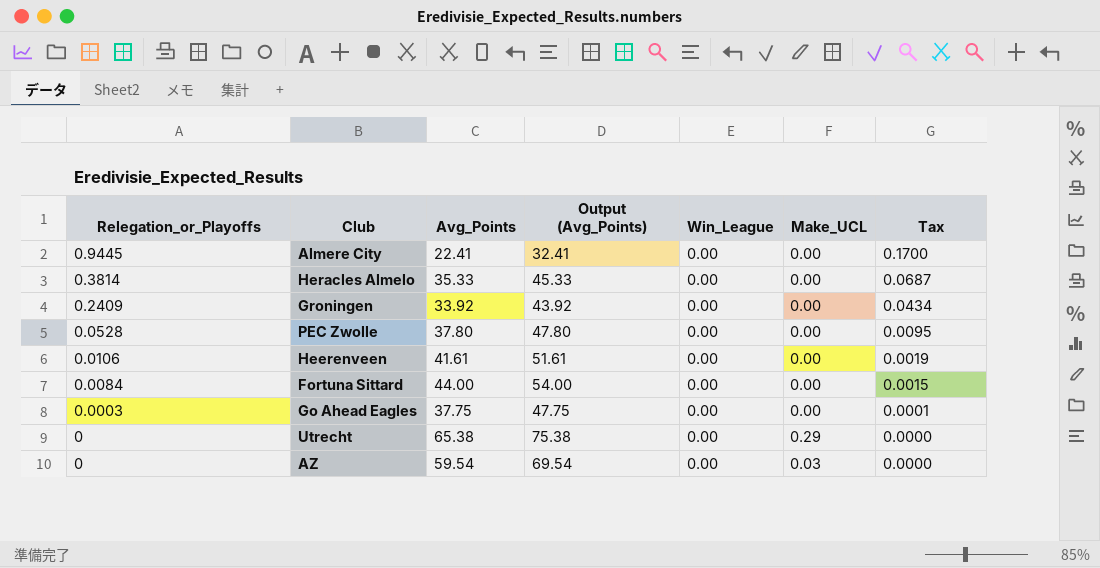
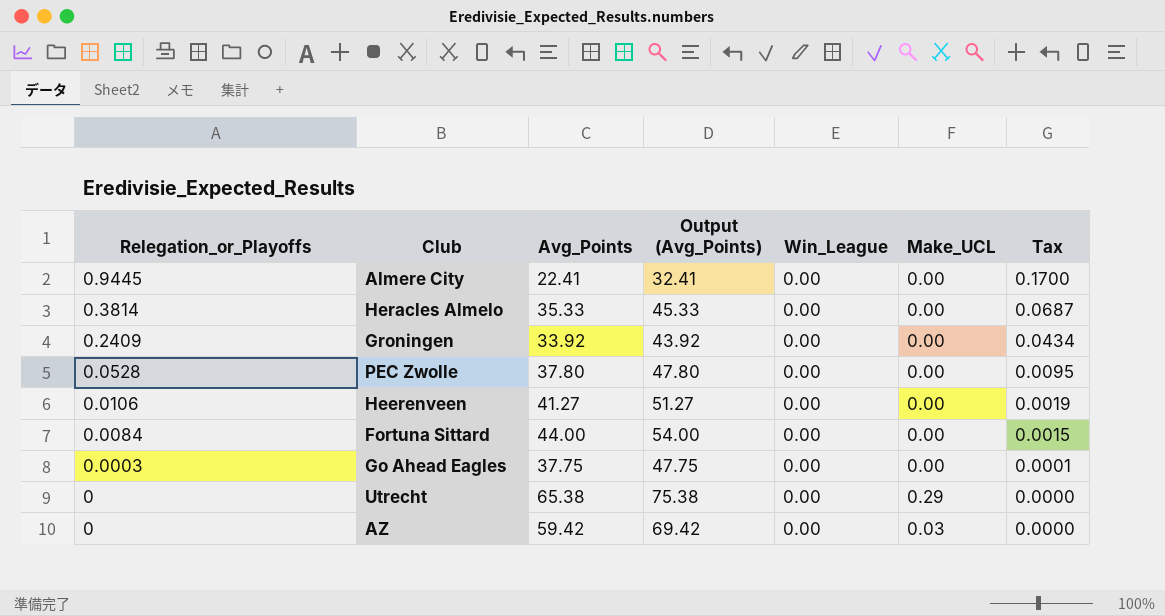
Heerenveen | Avg_Points: 41.61 -> 41.27
Heerenveen | Output (Avg_Points): 51.61 -> 51.27
AZ | Avg_Points: 59.54 -> 59.42
AZ | Output (Avg_Points): 69.54 -> 69.42

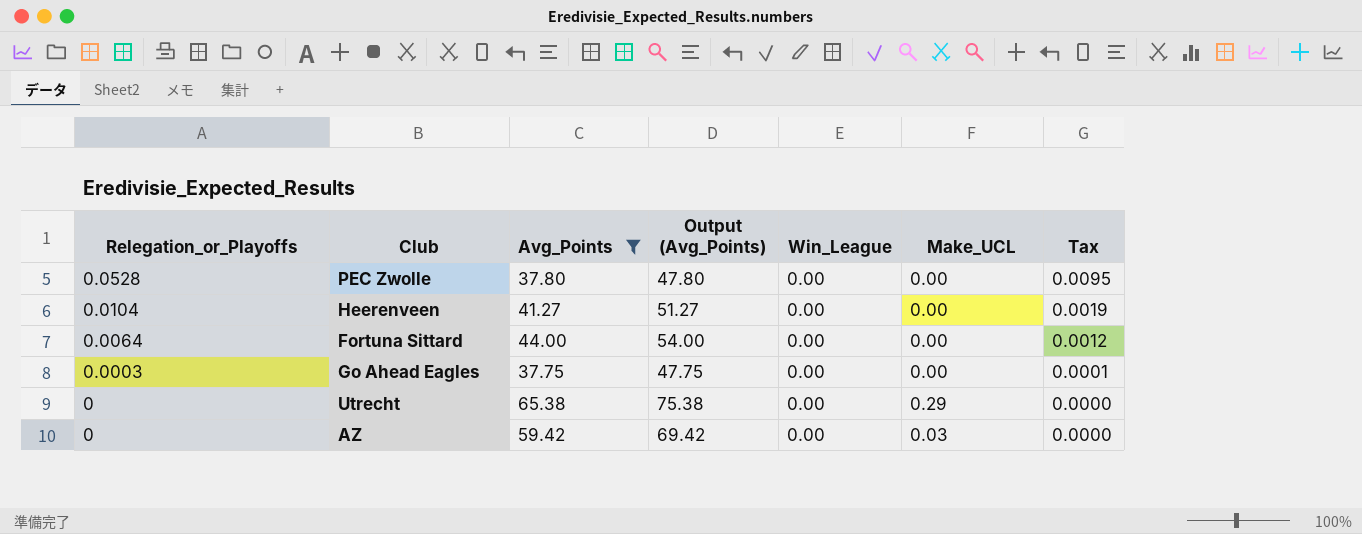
filter: none -> Avg_Points >= 37.75
Heerenveen | Relegation_or_Playoffs: 0.0106 -> 0.0104
Fortuna Sittard | Relegation_or_Playoffs: 0.0084 -> 0.0064
Fortuna Sittard | Tax: 0.0015 -> 0.0012

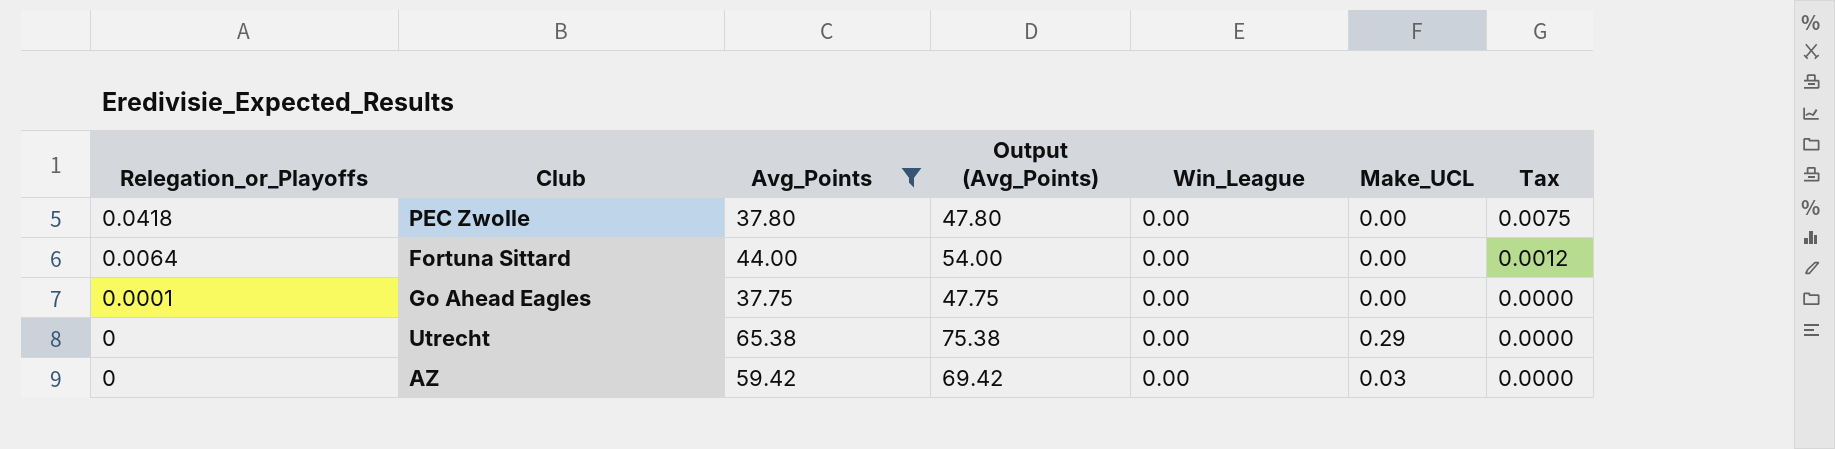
row Heerenveen: 0.0104 | 41.27 | 51.27 | 0.00 | 0.00 | 0.0019 -> none
PEC Zwolle | Relegation_or_Playoffs: 0.0528 -> 0.0418
PEC Zwolle | Tax: 0.0095 -> 0.0075
Go Ahead Eagles | Relegation_or_Playoffs: 0.0003 -> 0.0001
Go Ahead Eagles | Tax: 0.0001 -> 0.0000

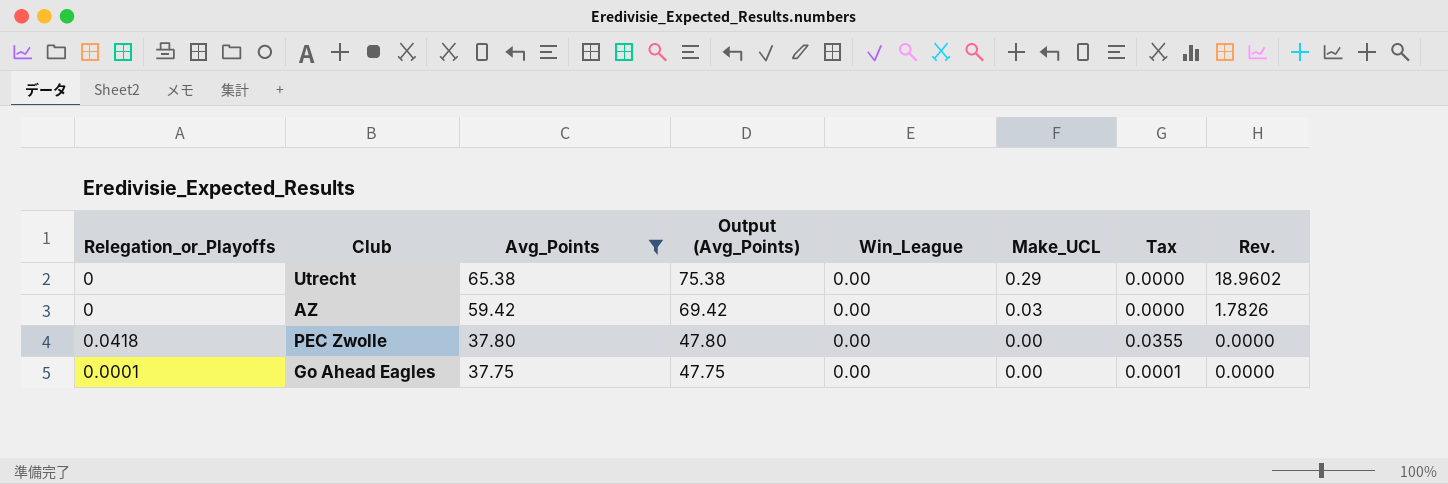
row order: Relegation_or_Playoffs descending -> Avg_Points descending
column Tax | formula: [Relegation_or_Playoffs] * 0.18 -> [Relegation_or_Playoffs] * 0.85
column Rev. | formula: none -> [Avg_Points] * [Make_UCL]
row Fortuna Sittard: 0.0064 | 44.00 | 54.00 | 0.00 | 0.00 | 0.0012 -> none

